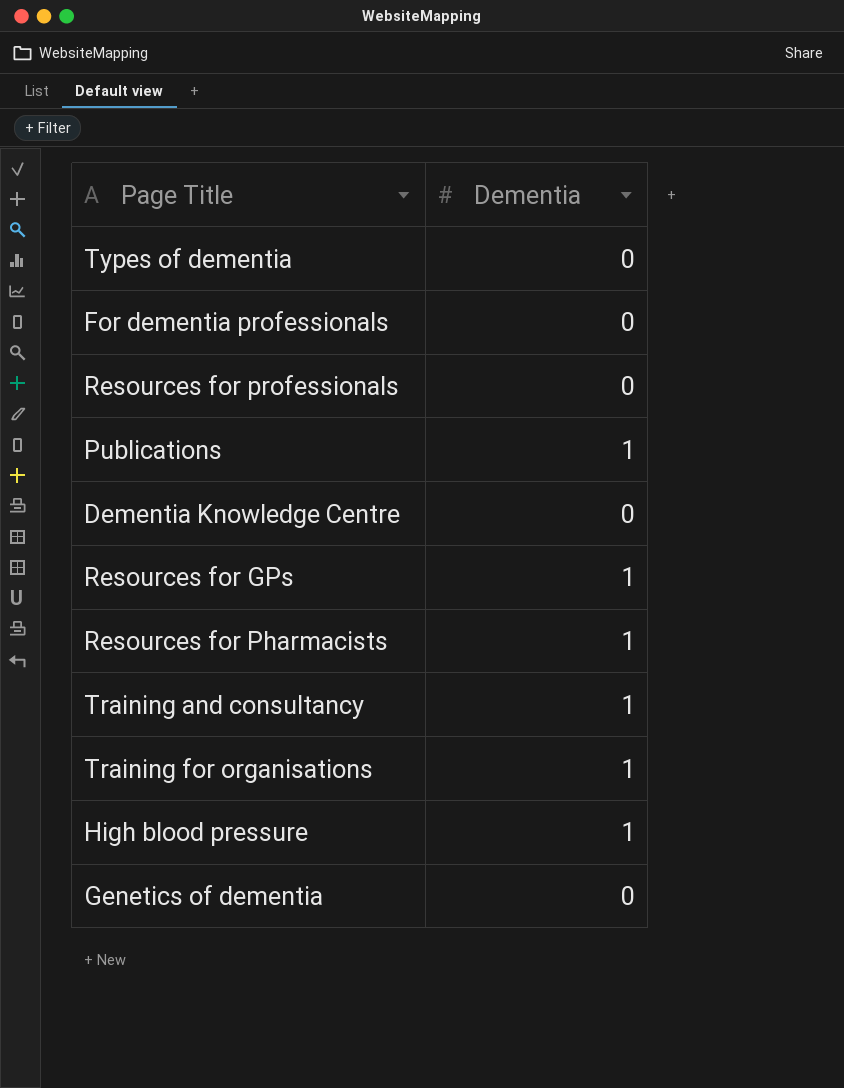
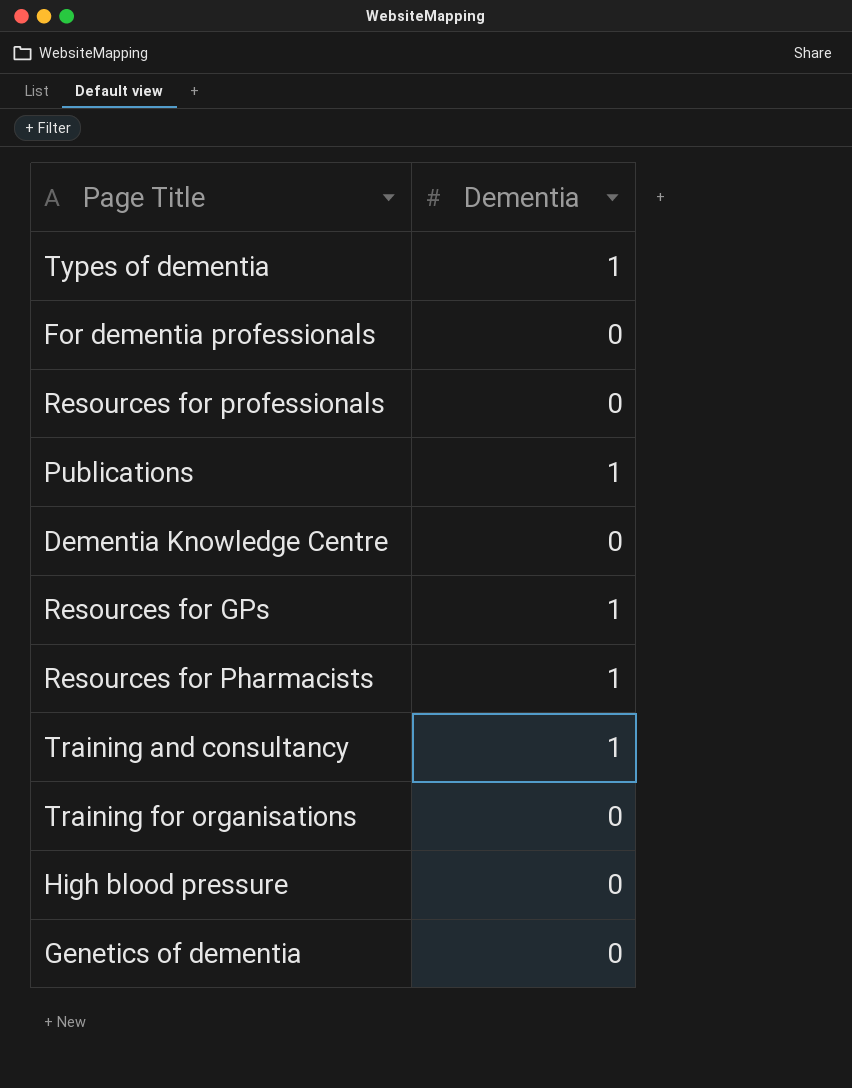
Types of dementia | Dementia: 0 -> 1
Training for organisations | Dementia: 1 -> 0
High blood pressure | Dementia: 1 -> 0

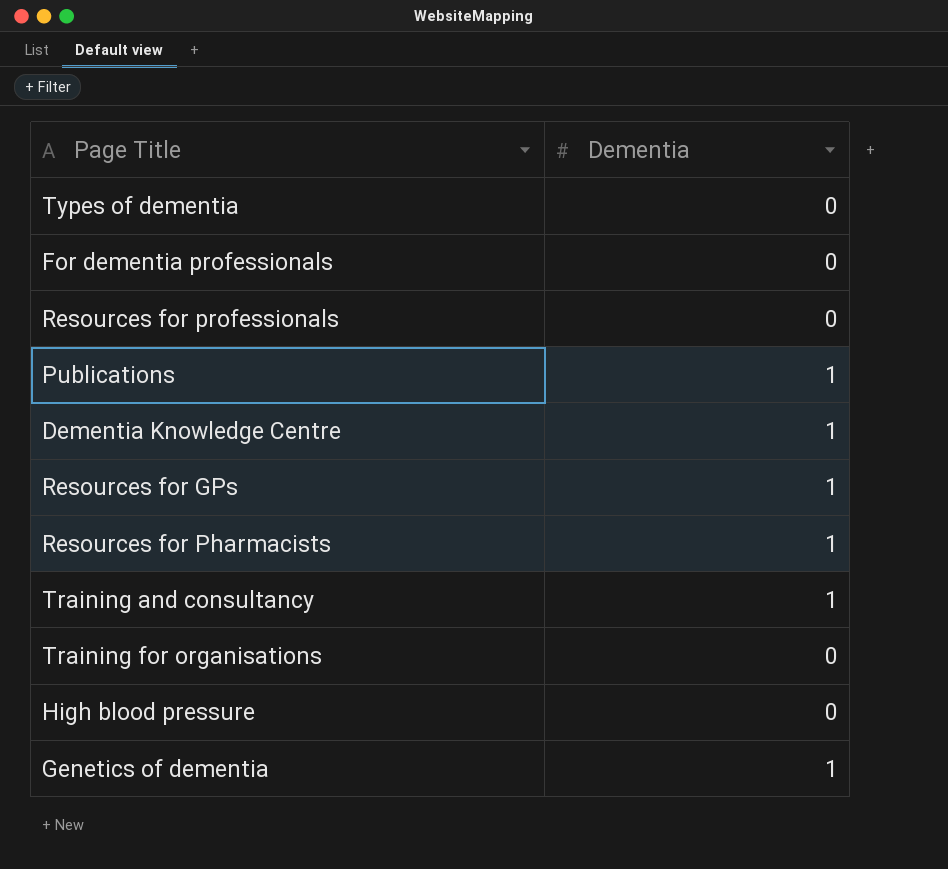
Types of dementia | Dementia: 1 -> 0
Dementia Knowledge Centre | Dementia: 0 -> 1
Genetics of dementia | Dementia: 0 -> 1

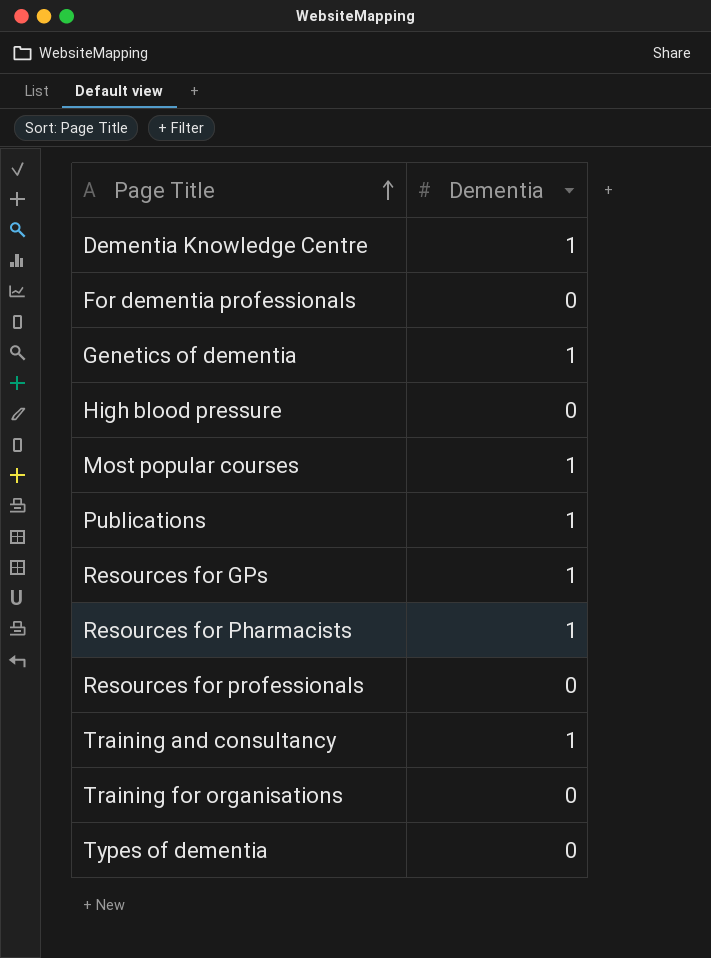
row order: none -> Page Title ascending
row Most popular courses: none -> 1

